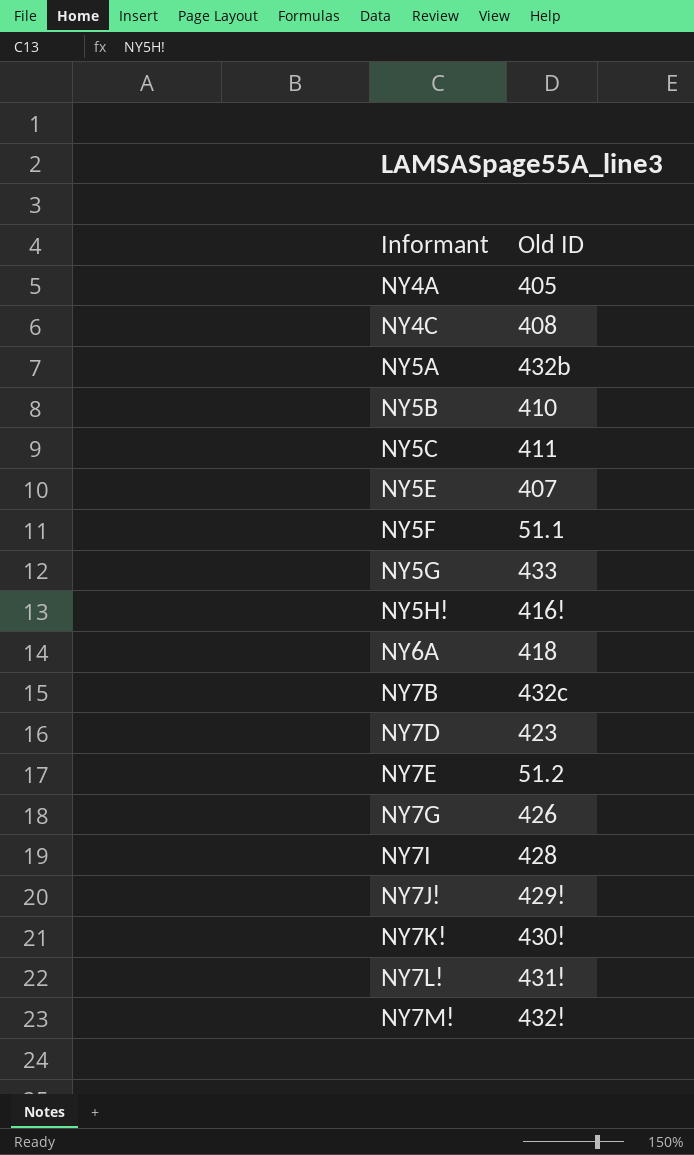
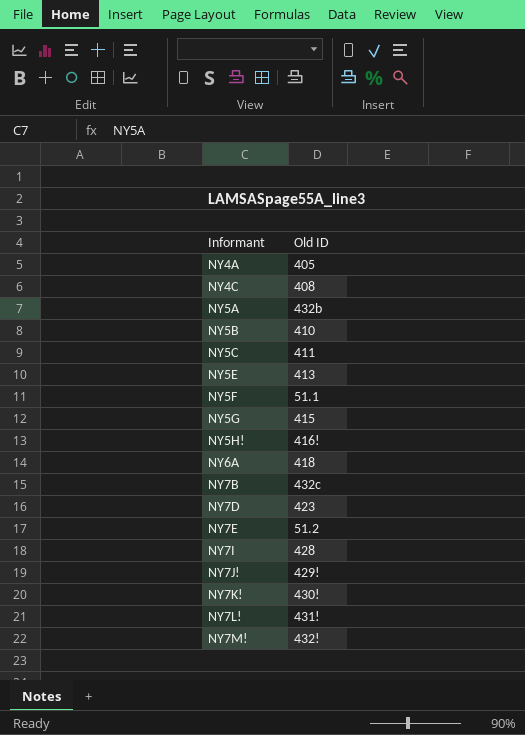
row NY7G: 426 -> none
NY5E | Old ID: 407 -> 413
NY5G | Old ID: 433 -> 415

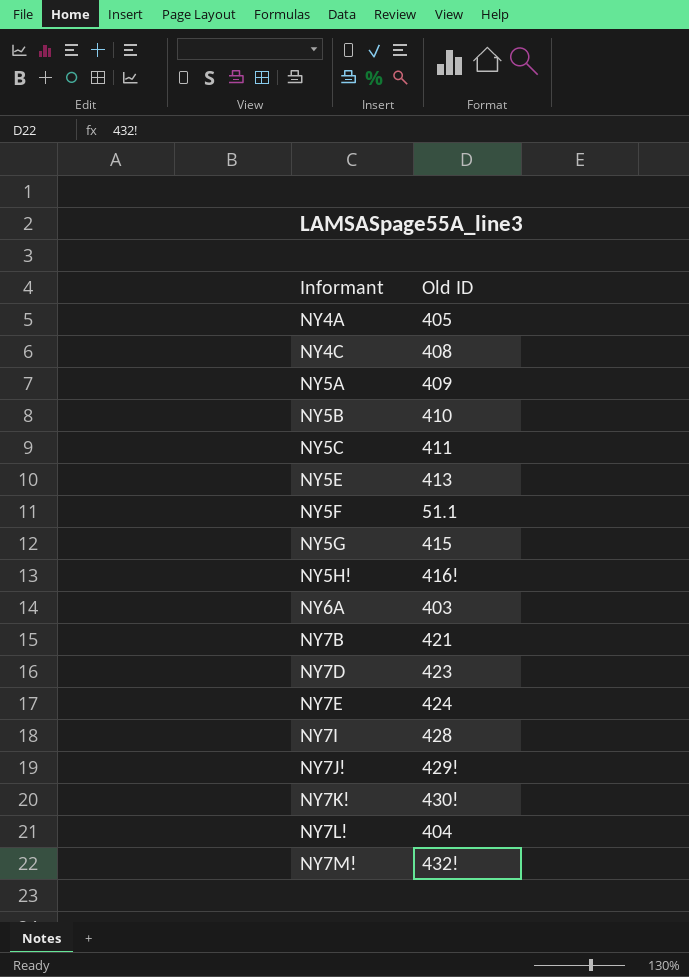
NY5A | Old ID: 432b -> 409
NY6A | Old ID: 418 -> 403
NY7B | Old ID: 432c -> 421
NY7E | Old ID: 51.2 -> 424
NY7L! | Old ID: 431! -> 404

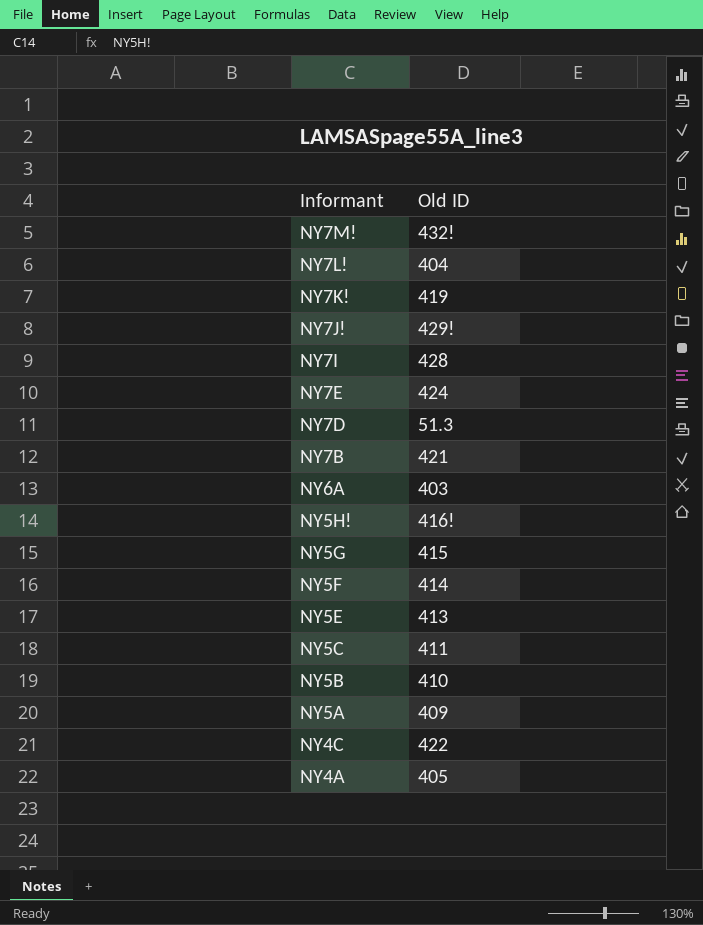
row order: Informant ascending -> Informant descending
NY7K! | Old ID: 430! -> 419
NY7D | Old ID: 423 -> 51.3
NY5F | Old ID: 51.1 -> 414
NY4C | Old ID: 408 -> 422

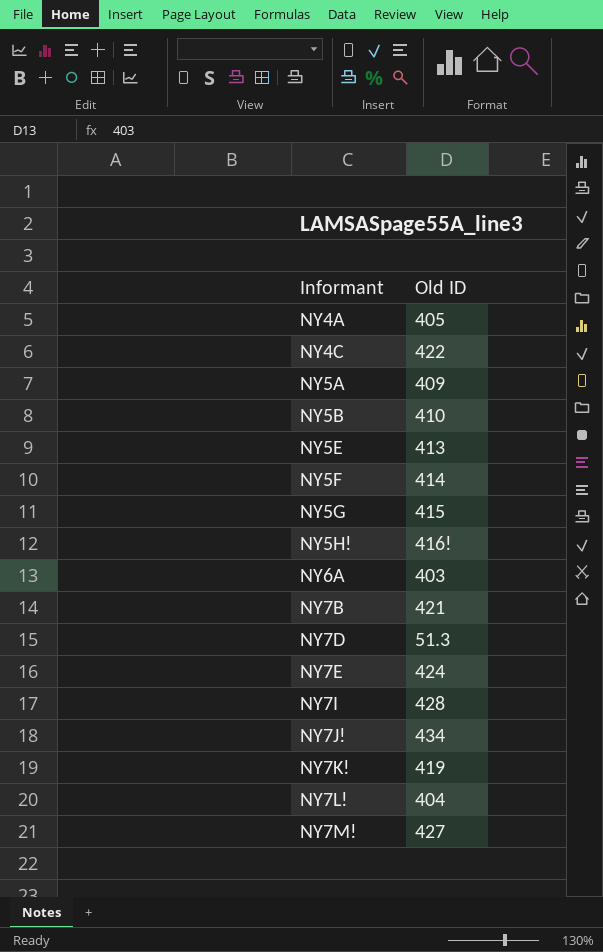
row order: Informant descending -> Informant ascending
row NY5C: 411 -> none
NY7J! | Old ID: 429! -> 434
NY7M! | Old ID: 432! -> 427

